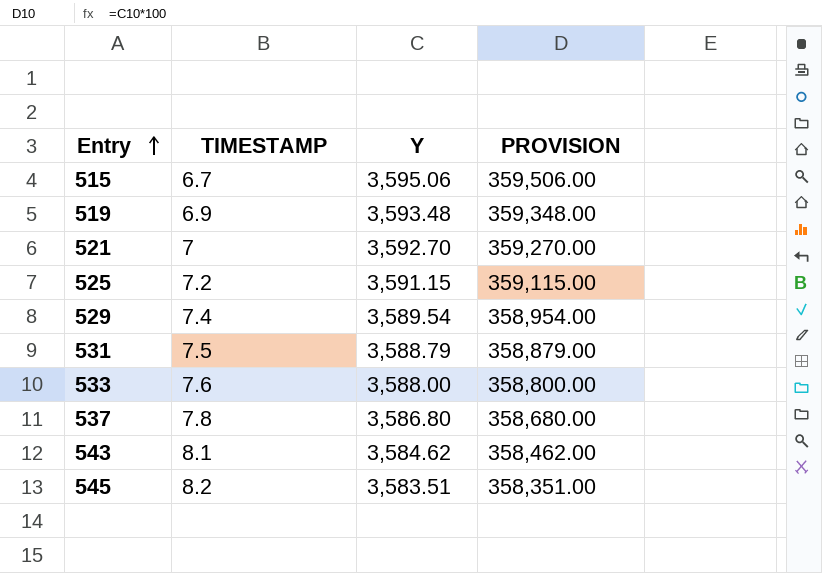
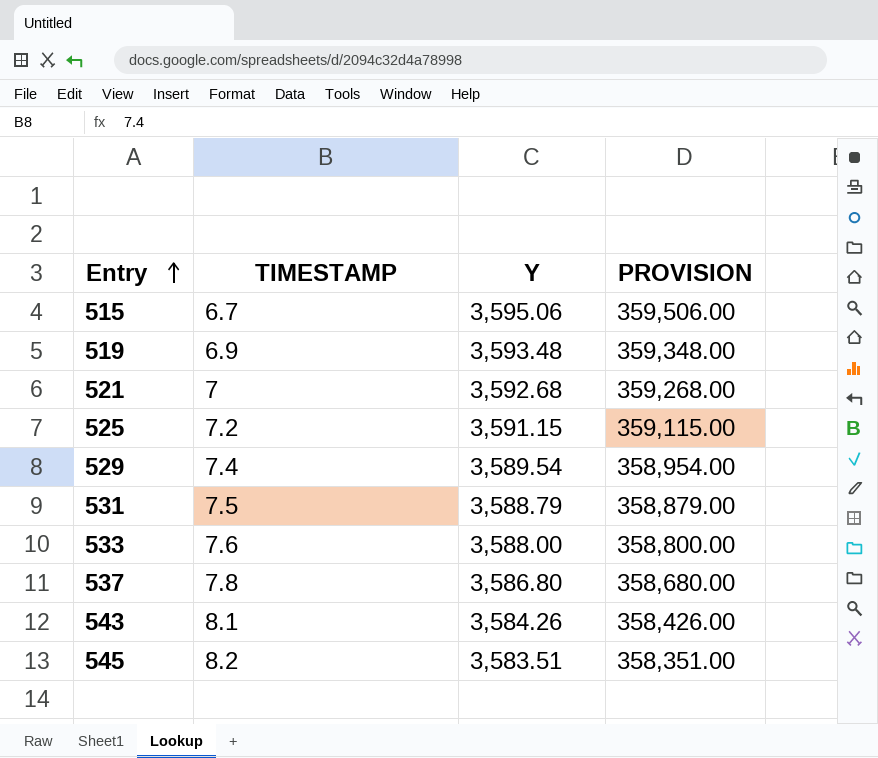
521 | Y: 3,592.70 -> 3,592.68
521 | PROVISION: 359,270.00 -> 359,268.00
543 | Y: 3,584.62 -> 3,584.26
543 | PROVISION: 358,462.00 -> 358,426.00

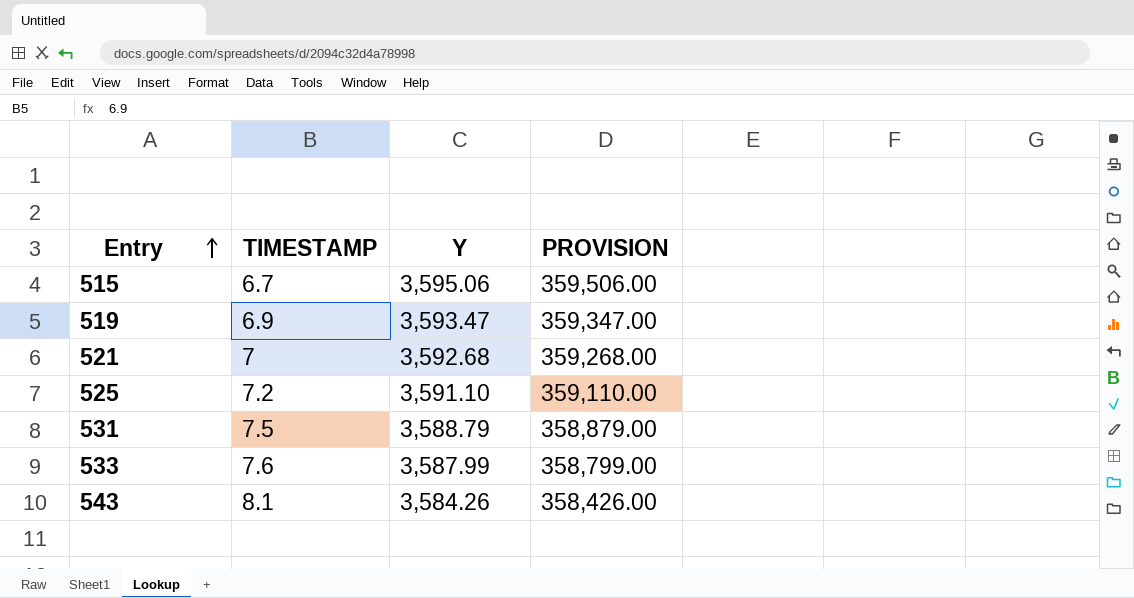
row 529: 7.4 | 3,589.54 | 358,954.00 -> none
row 537: 7.8 | 3,586.80 | 358,680.00 -> none
row 545: 8.2 | 3,583.51 | 358,351.00 -> none
519 | Y: 3,593.48 -> 3,593.47
519 | PROVISION: 359,348.00 -> 359,347.00
525 | Y: 3,591.15 -> 3,591.10
525 | PROVISION: 359,115.00 -> 359,110.00
533 | Y: 3,588.00 -> 3,587.99
533 | PROVISION: 358,800.00 -> 358,799.00

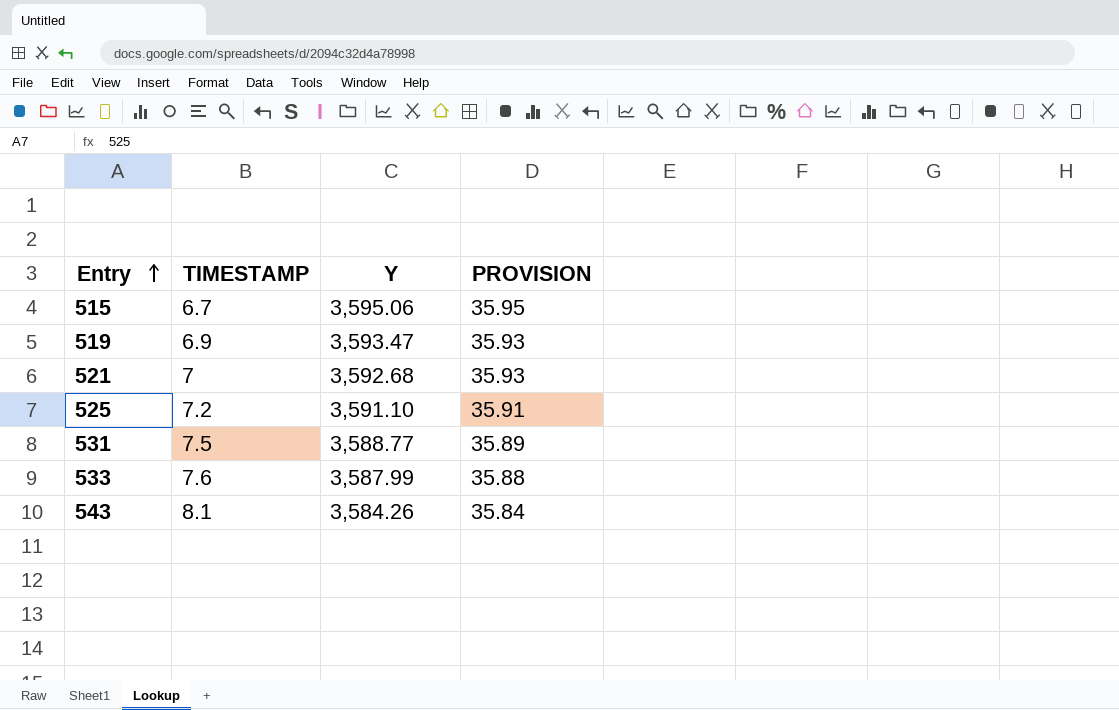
column PROVISION | formula: [Y] * 100 -> [Y] * 0.01
531 | Y: 3,588.79 -> 3,588.77

